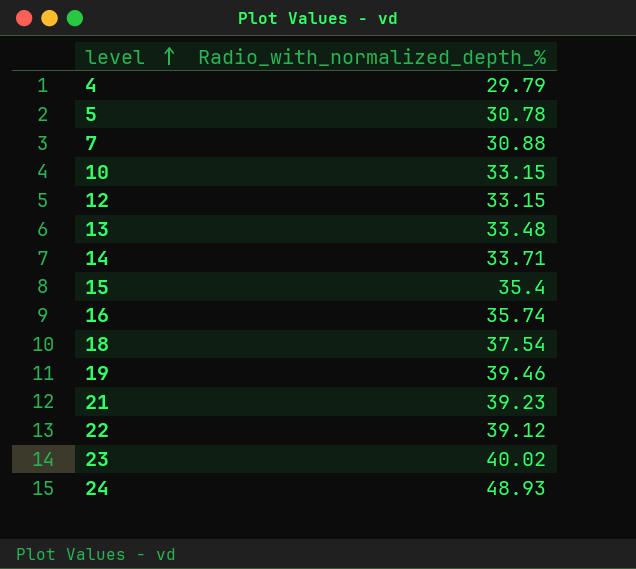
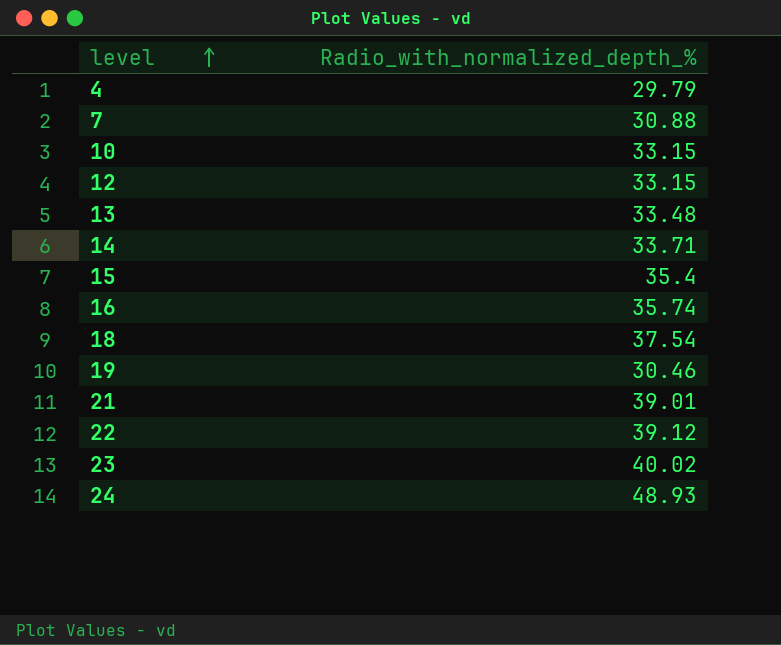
row 5: 30.78 -> none
19 | Radio_with_normalized_depth_%: 39.46 -> 30.46
21 | Radio_with_normalized_depth_%: 39.23 -> 39.01

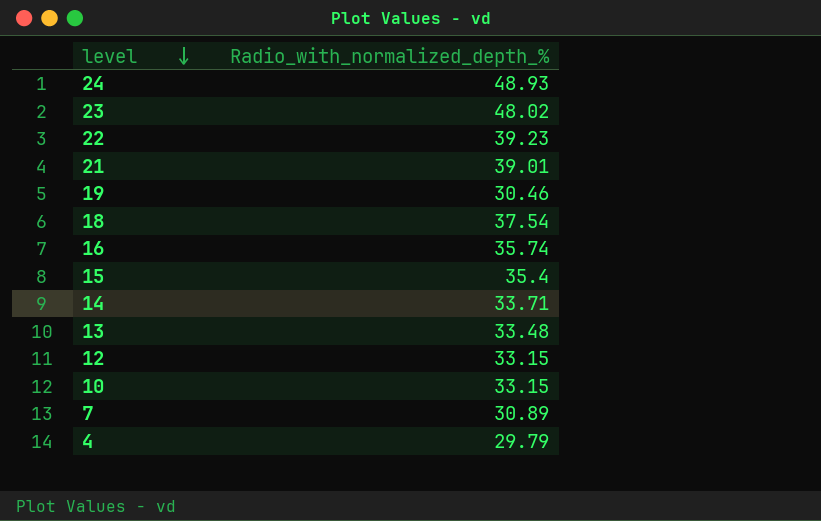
row order: level ascending -> level descending
23 | Radio_with_normalized_depth_%: 40.02 -> 48.02
22 | Radio_with_normalized_depth_%: 39.12 -> 39.23
7 | Radio_with_normalized_depth_%: 30.88 -> 30.89

